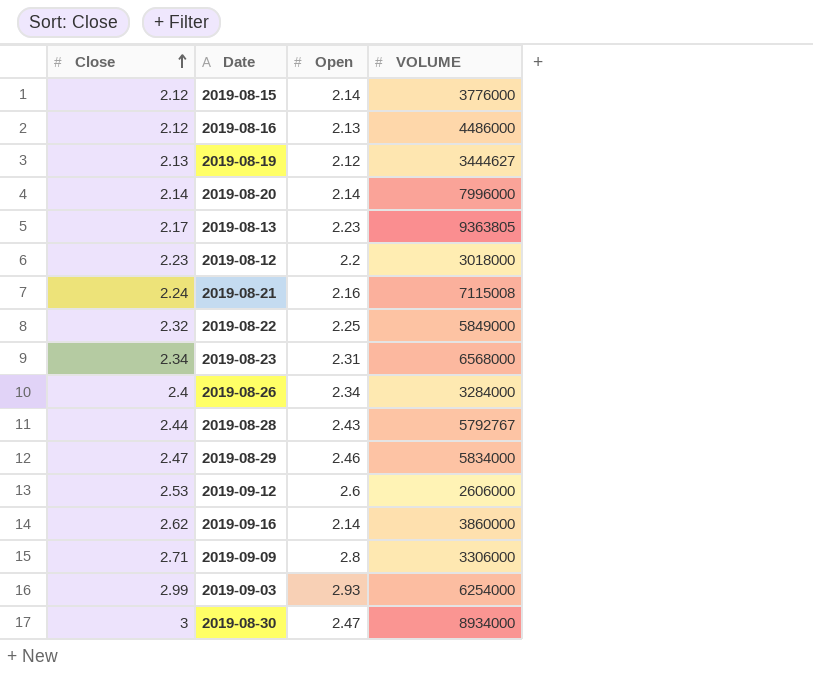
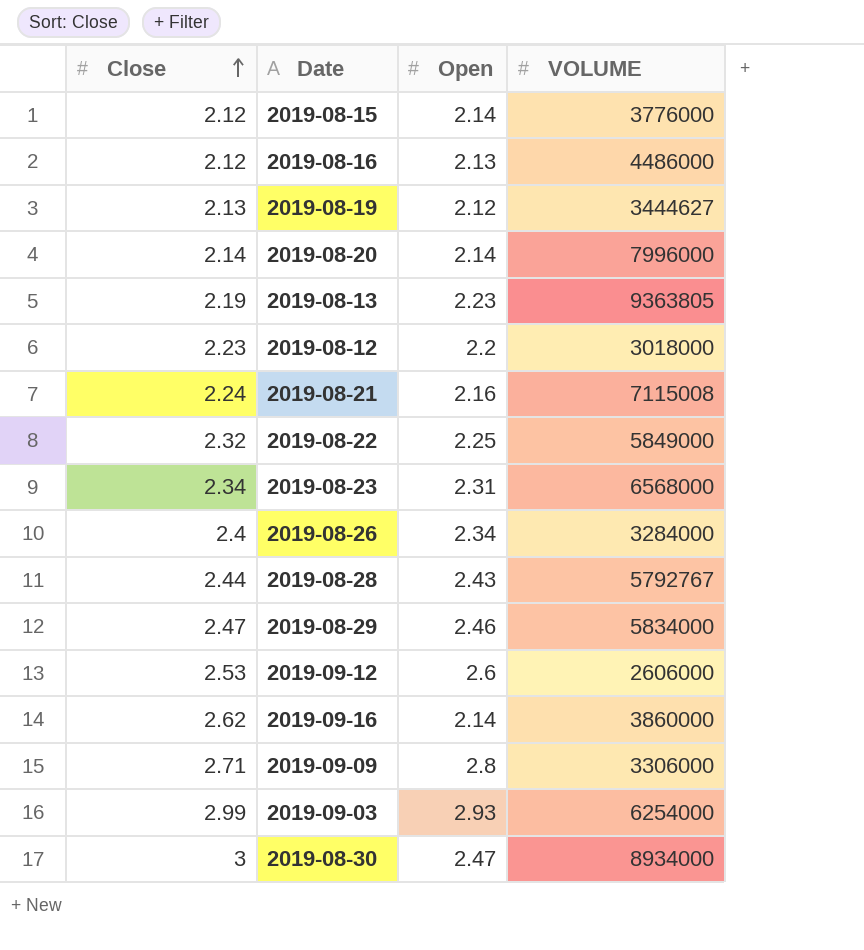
2019-08-13 | Close: 2.17 -> 2.19

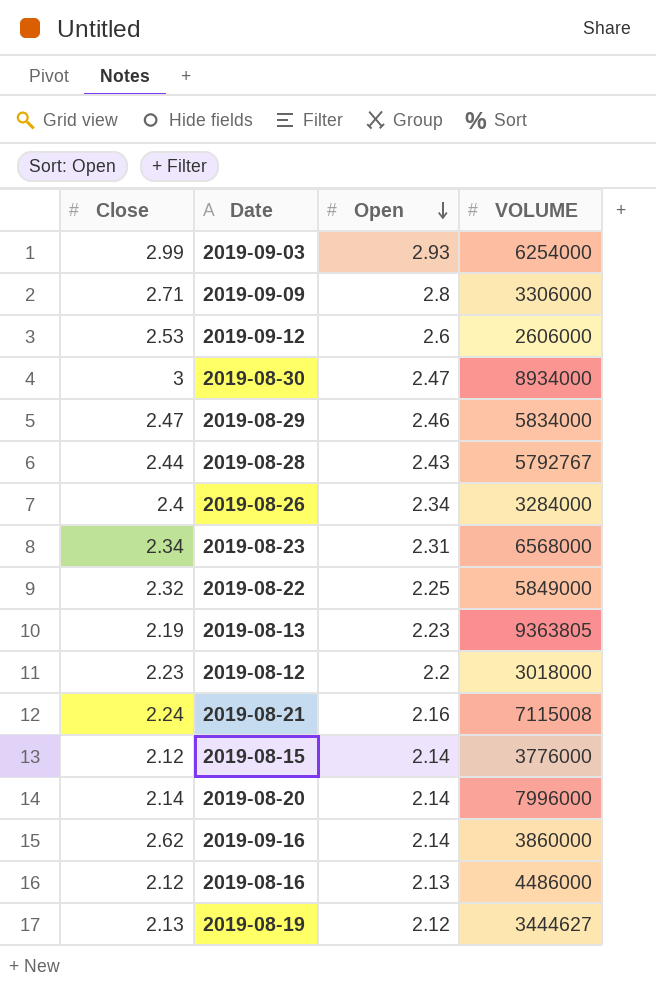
row order: Close ascending -> Open descending

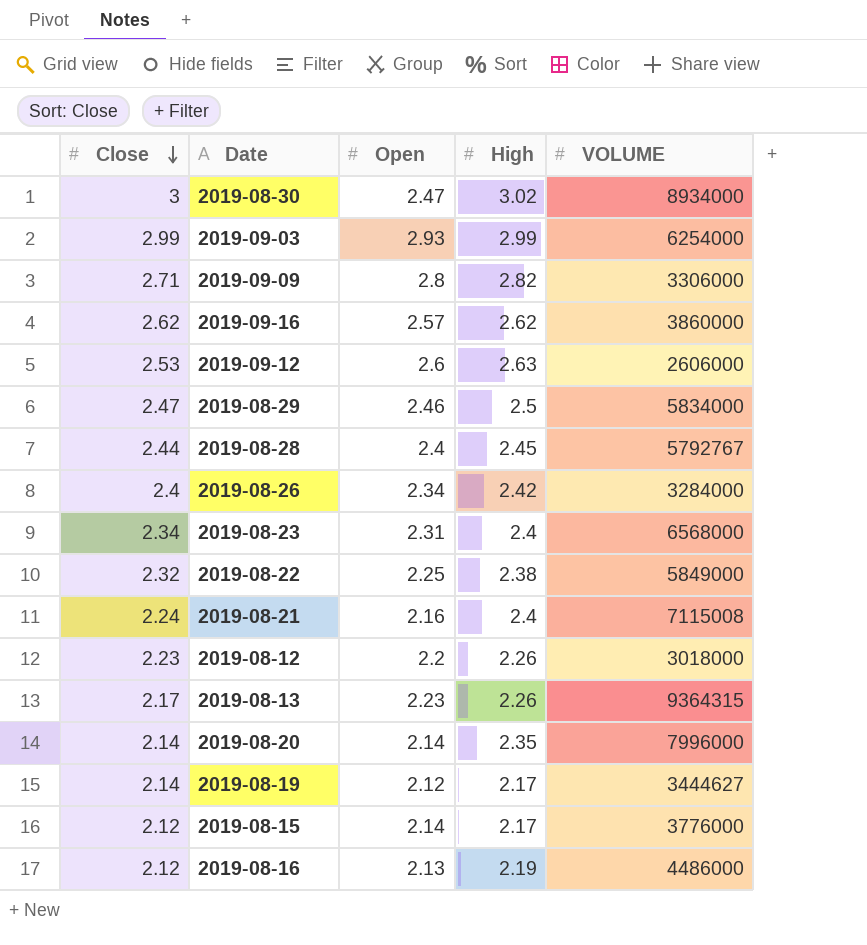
row order: Open descending -> Close descending
column High | position: none -> 4
2019-09-16 | Open: 2.14 -> 2.57
2019-08-28 | Open: 2.43 -> 2.4
2019-08-13 | Close: 2.19 -> 2.17
2019-08-13 | VOLUME: 9363805 -> 9364315
2019-08-19 | Close: 2.13 -> 2.14

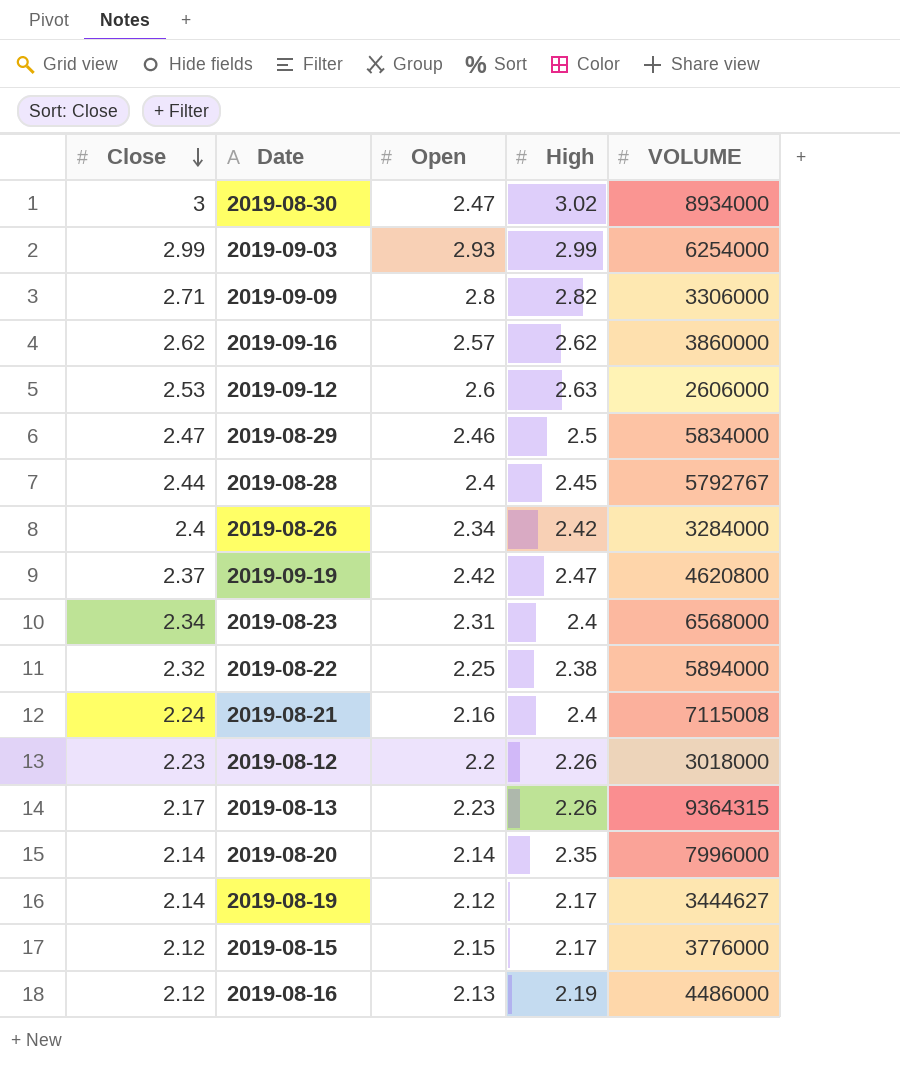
row 2019-09-19: none -> 2.37 | 2.42 | 2.47 | 4620800
2019-08-22 | VOLUME: 5849000 -> 5894000
2019-08-15 | Open: 2.14 -> 2.15

